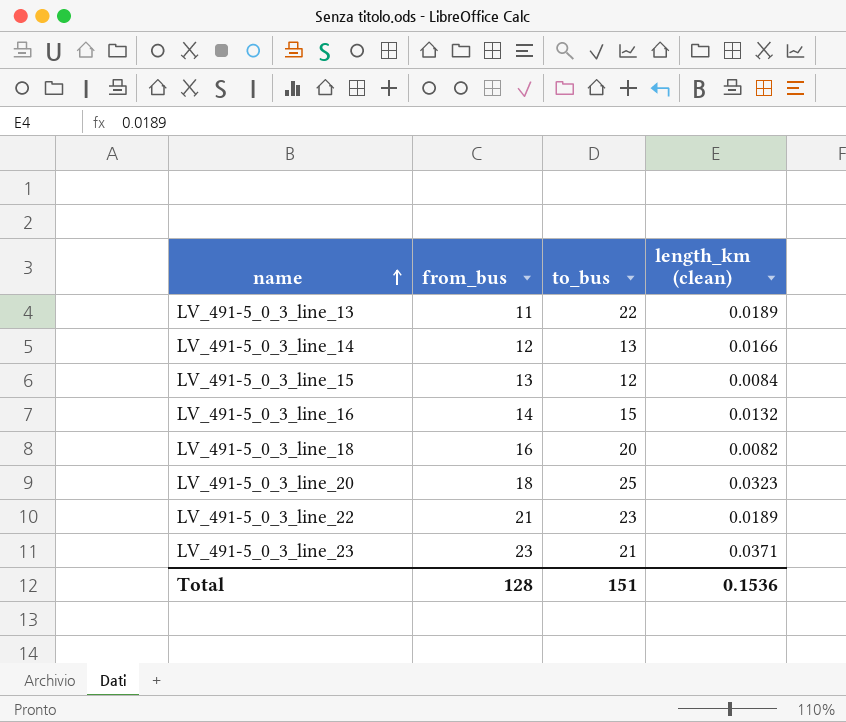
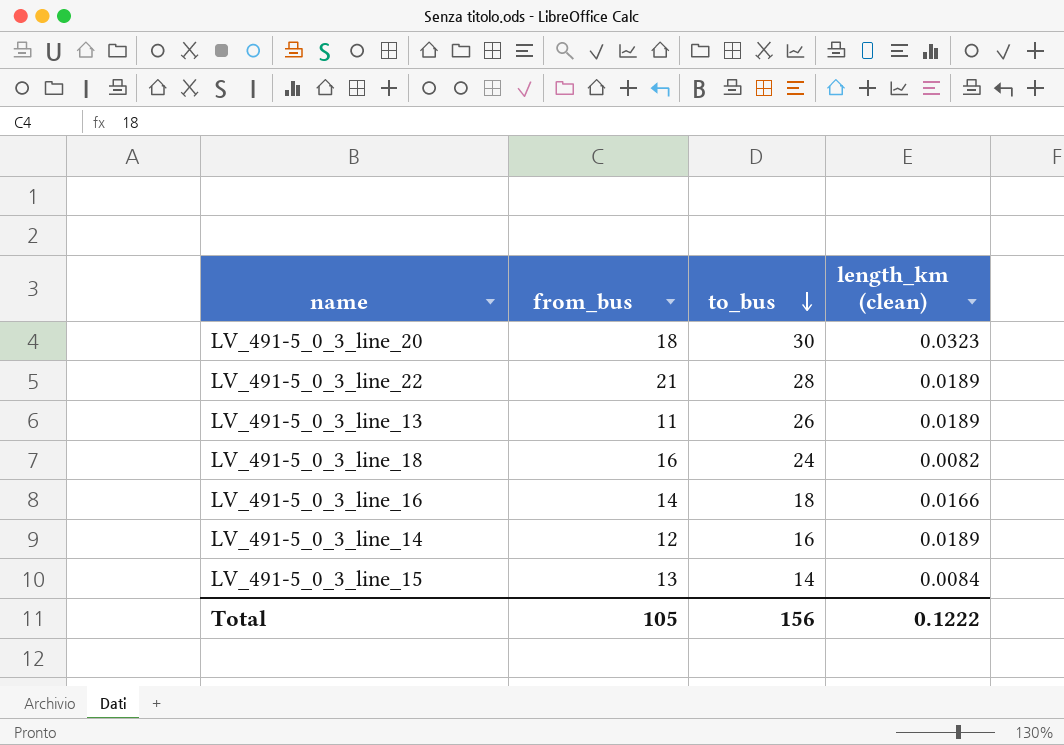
row order: name ascending -> to_bus descending
row LV_491-5_0_3_line_23: 23 | 21 | 0.0371 -> none
LV_491-5_0_3_line_20 | to_bus: 25 -> 30
LV_491-5_0_3_line_22 | to_bus: 23 -> 28
LV_491-5_0_3_line_13 | to_bus: 22 -> 26
LV_491-5_0_3_line_18 | to_bus: 20 -> 24
LV_491-5_0_3_line_16 | to_bus: 15 -> 18
LV_491-5_0_3_line_16 | length_km (clean): 0.0132 -> 0.0166
LV_491-5_0_3_line_14 | to_bus: 13 -> 16
LV_491-5_0_3_line_14 | length_km (clean): 0.0166 -> 0.0189
LV_491-5_0_3_line_15 | to_bus: 12 -> 14
Total | from_bus: 128 -> 105
Total | to_bus: 151 -> 156
Total | length_km (clean): 0.1536 -> 0.1222

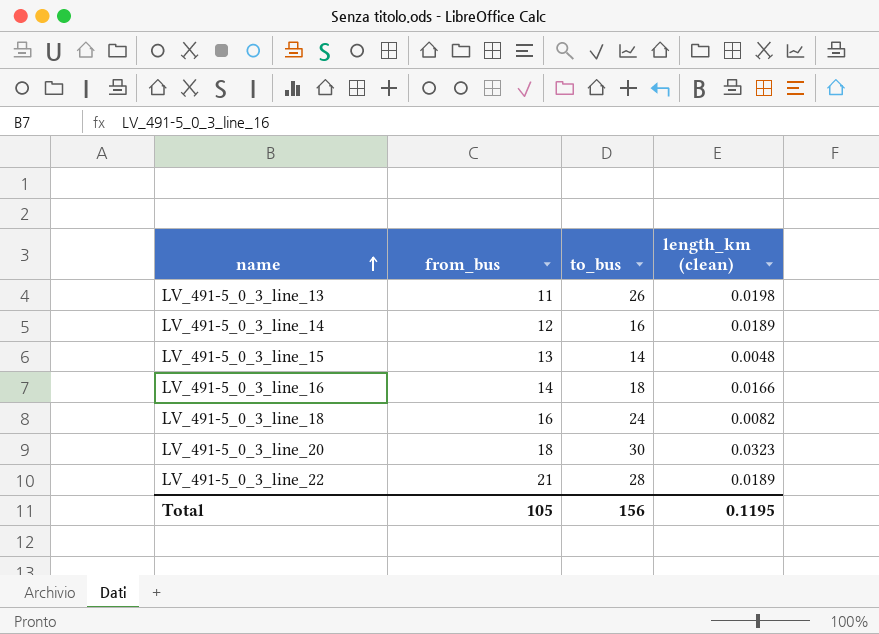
row order: to_bus descending -> name ascending
LV_491-5_0_3_line_13 | length_km (clean): 0.0189 -> 0.0198
LV_491-5_0_3_line_15 | length_km (clean): 0.0084 -> 0.0048
Total | length_km (clean): 0.1222 -> 0.1195

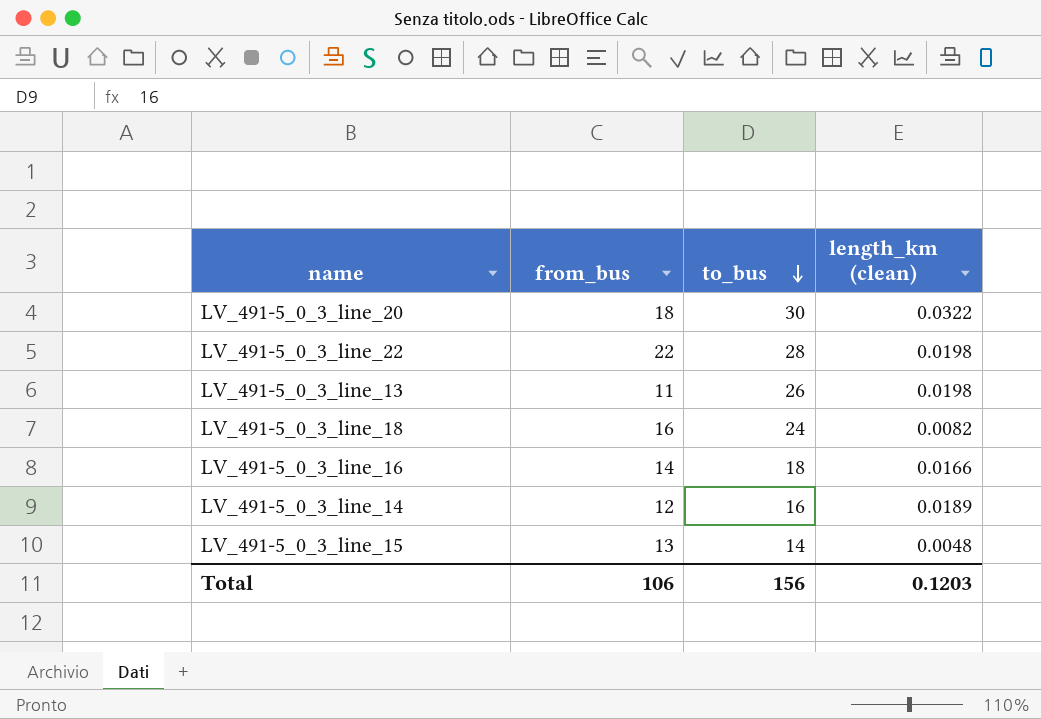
row order: name ascending -> to_bus descending
LV_491-5_0_3_line_20 | length_km (clean): 0.0323 -> 0.0322
LV_491-5_0_3_line_22 | from_bus: 21 -> 22
LV_491-5_0_3_line_22 | length_km (clean): 0.0189 -> 0.0198
Total | from_bus: 105 -> 106
Total | length_km (clean): 0.1195 -> 0.1203

